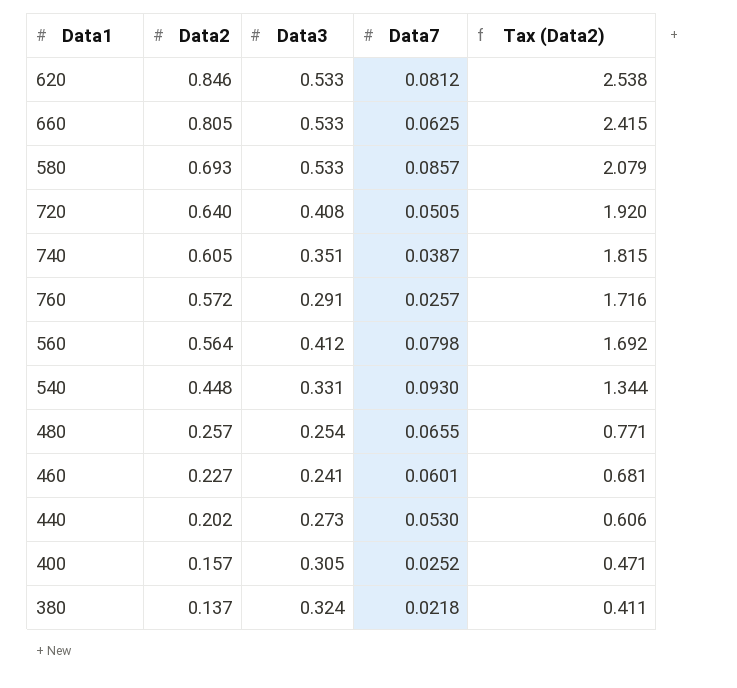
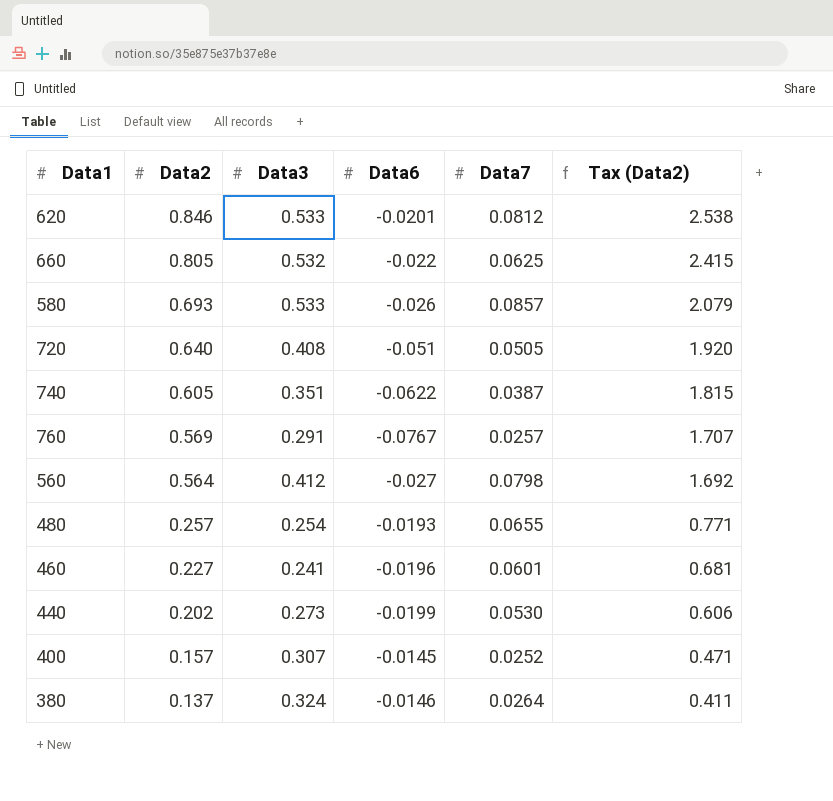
column Data6 | position: none -> 4
row 540: 0.448 | 0.331 | 0.0930 | 1.344 -> none
660 | Data3: 0.533 -> 0.532
760 | Data2: 0.572 -> 0.569
760 | Tax (Data2): 1.716 -> 1.707
400 | Data3: 0.305 -> 0.307
380 | Data7: 0.0218 -> 0.0264

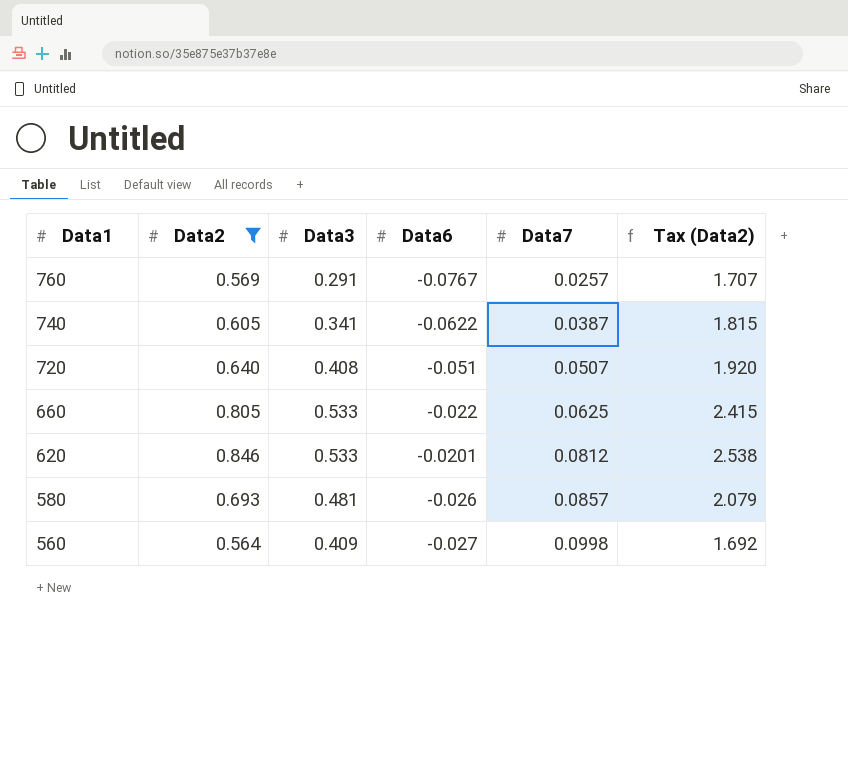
filter: none -> Data2 >= 0.564
row order: Data2 descending -> Data1 descending
740 | Data3: 0.351 -> 0.341
720 | Data7: 0.0505 -> 0.0507
660 | Data3: 0.532 -> 0.533
580 | Data3: 0.533 -> 0.481
560 | Data3: 0.412 -> 0.409
560 | Data7: 0.0798 -> 0.0998

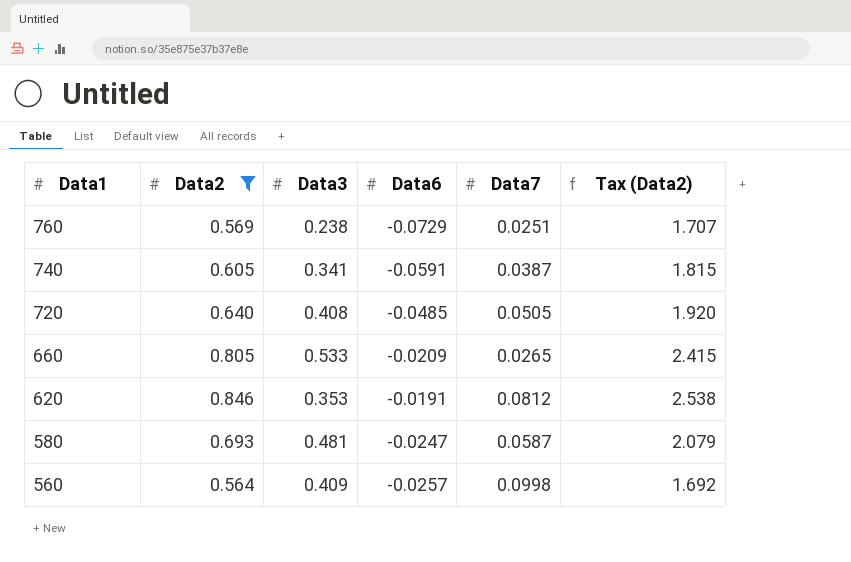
760 | Data3: 0.291 -> 0.238
760 | Data6: -0.0767 -> -0.0729
760 | Data7: 0.0257 -> 0.0251
740 | Data6: -0.0622 -> -0.0591
720 | Data6: -0.051 -> -0.0485
720 | Data7: 0.0507 -> 0.0505
660 | Data6: -0.022 -> -0.0209
660 | Data7: 0.0625 -> 0.0265
620 | Data3: 0.533 -> 0.353
620 | Data6: -0.0201 -> -0.0191
580 | Data6: -0.026 -> -0.0247
580 | Data7: 0.0857 -> 0.0587
560 | Data6: -0.027 -> -0.0257

